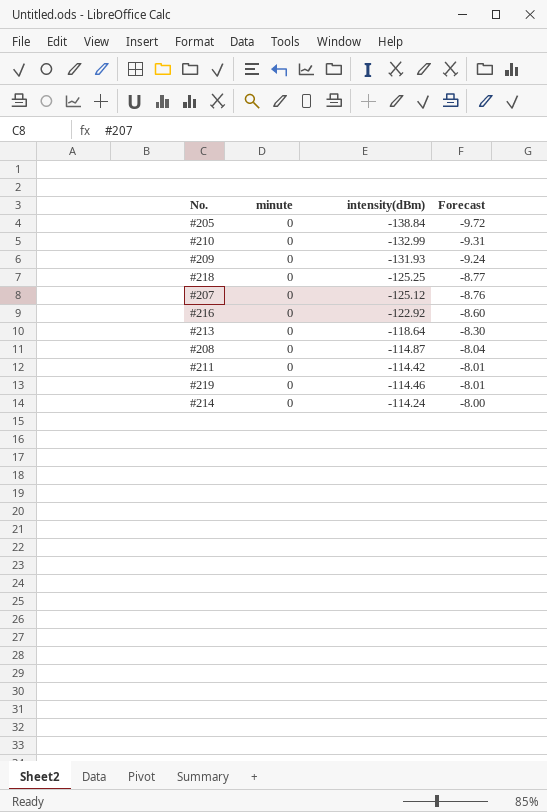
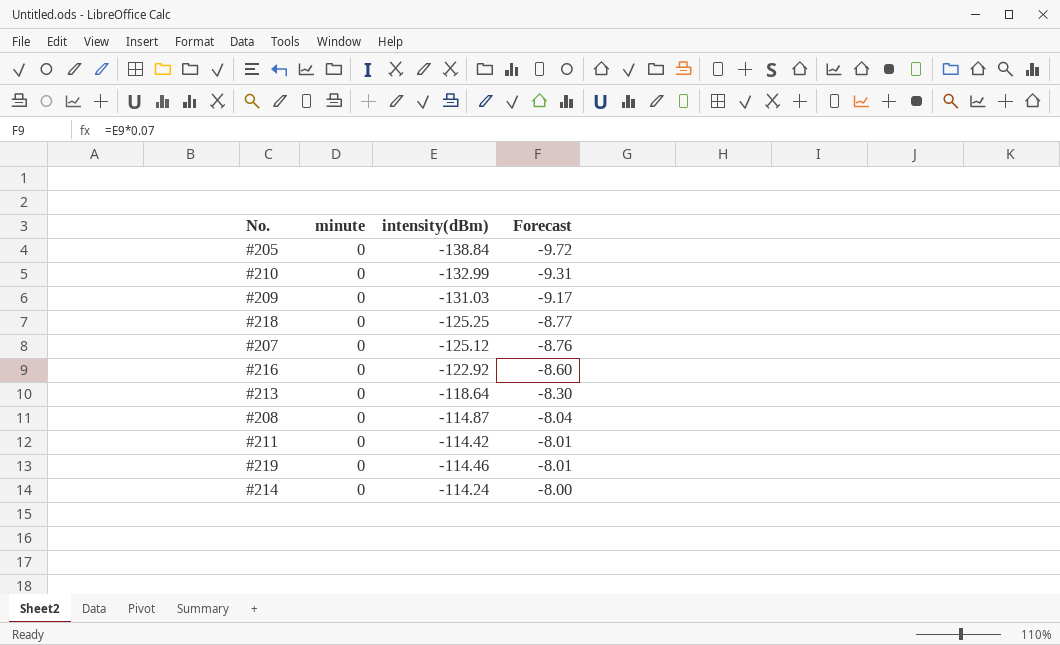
#209 | intensity(dBm): -131.93 -> -131.03
#209 | Forecast: -9.24 -> -9.17

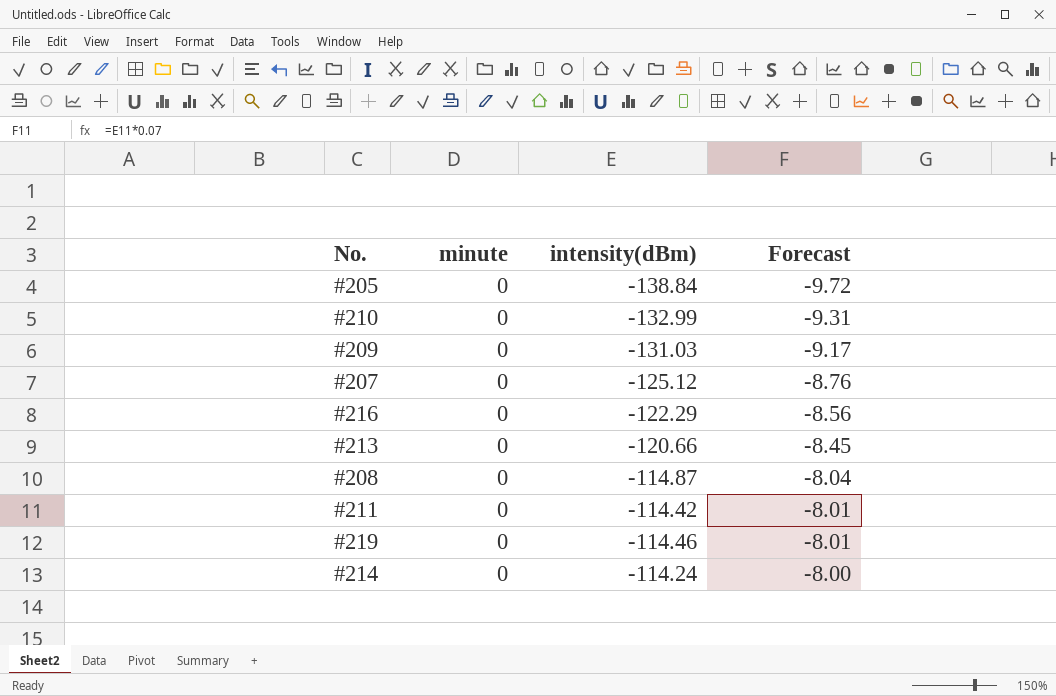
row #218: 0 | -125.25 | -8.77 -> none
#216 | intensity(dBm): -122.92 -> -122.29
#216 | Forecast: -8.60 -> -8.56
#213 | intensity(dBm): -118.64 -> -120.66
#213 | Forecast: -8.30 -> -8.45

